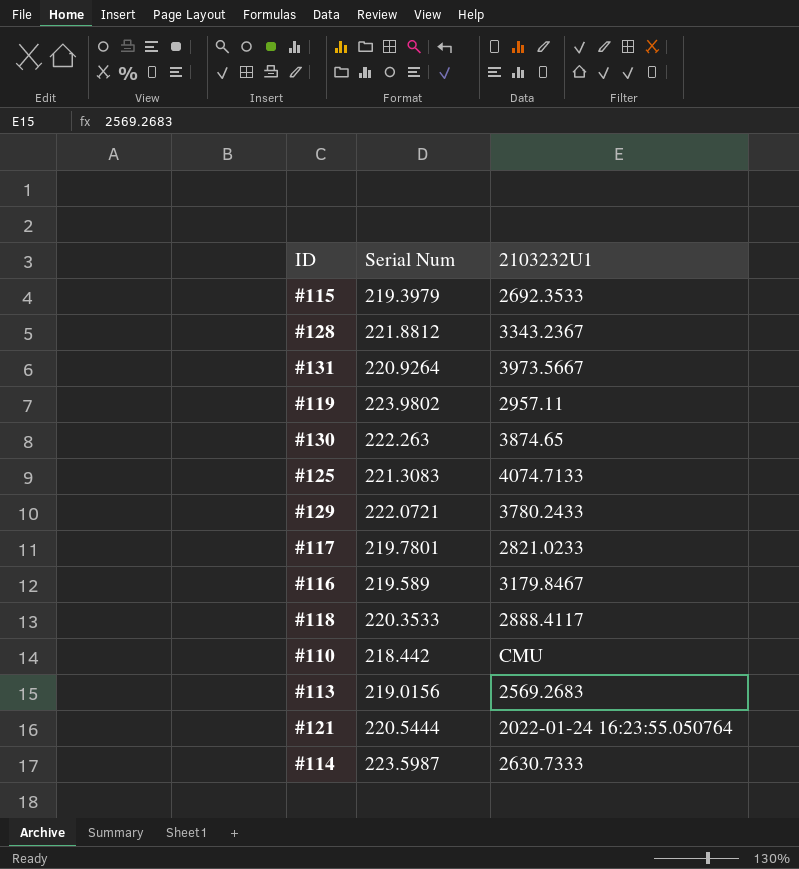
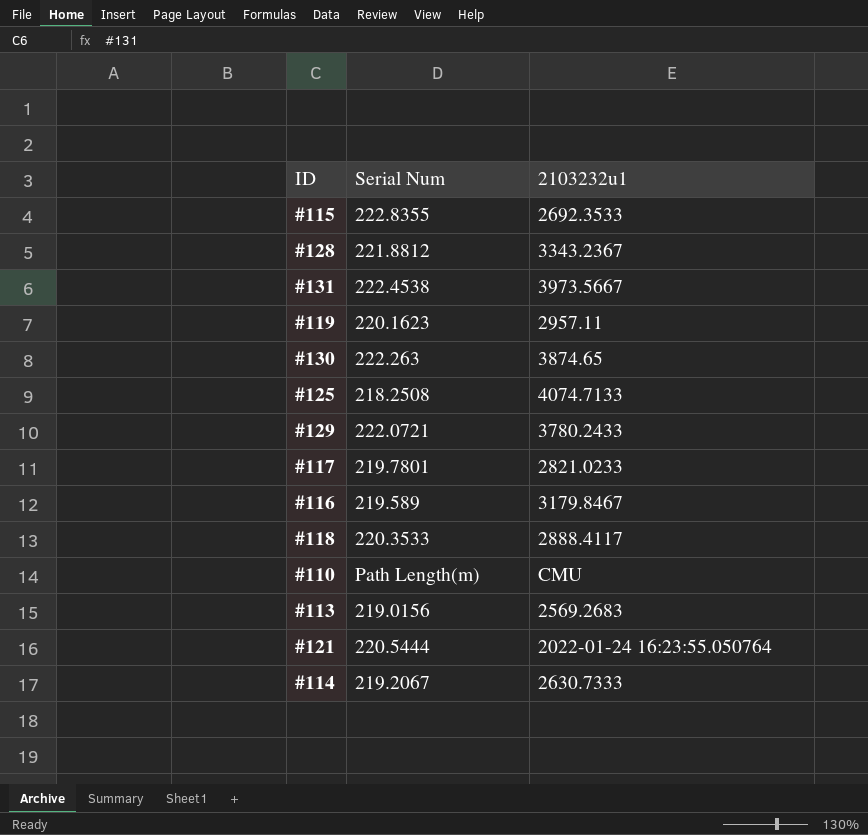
column name: 2103232U1 -> 2103232u1
#115 | Serial Num: 219.3979 -> 222.8355
#131 | Serial Num: 220.9264 -> 222.4538
#119 | Serial Num: 223.9802 -> 220.1623
#125 | Serial Num: 221.3083 -> 218.2508
#110 | Serial Num: 218.442 -> Path Length(m)
#114 | Serial Num: 223.5987 -> 219.2067

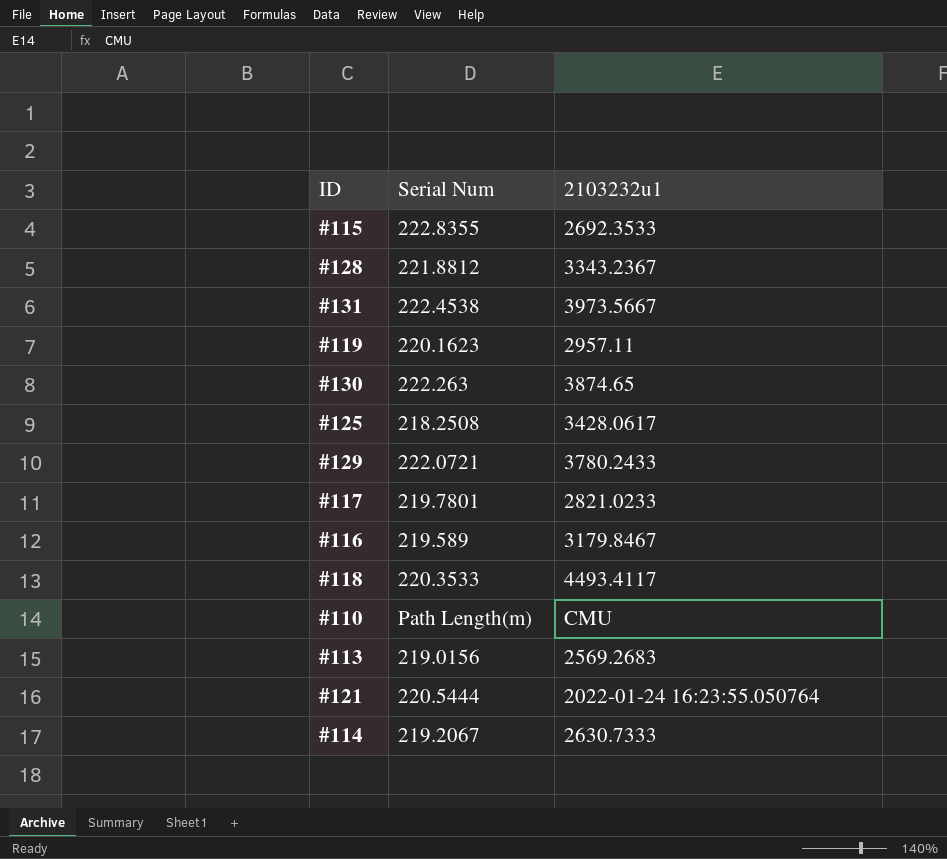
#125 | 2103232u1: 4074.7133 -> 3428.0617
#118 | 2103232u1: 2888.4117 -> 4493.4117

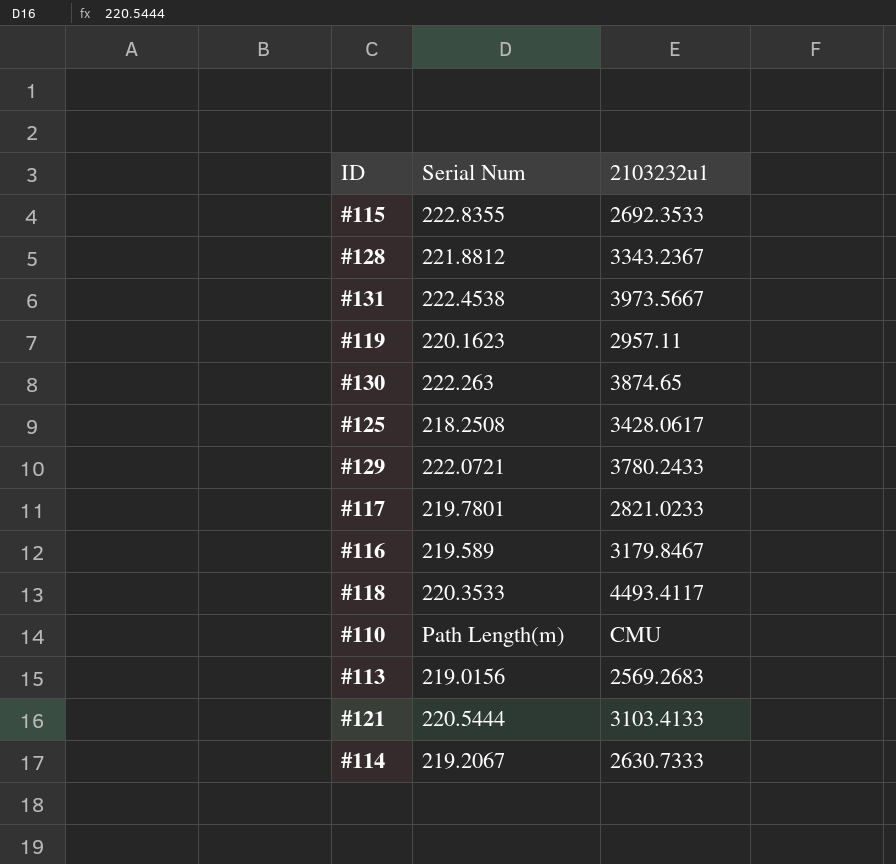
#121 | 2103232u1: 2022-01-24 16:23:55.050764 -> 3103.4133

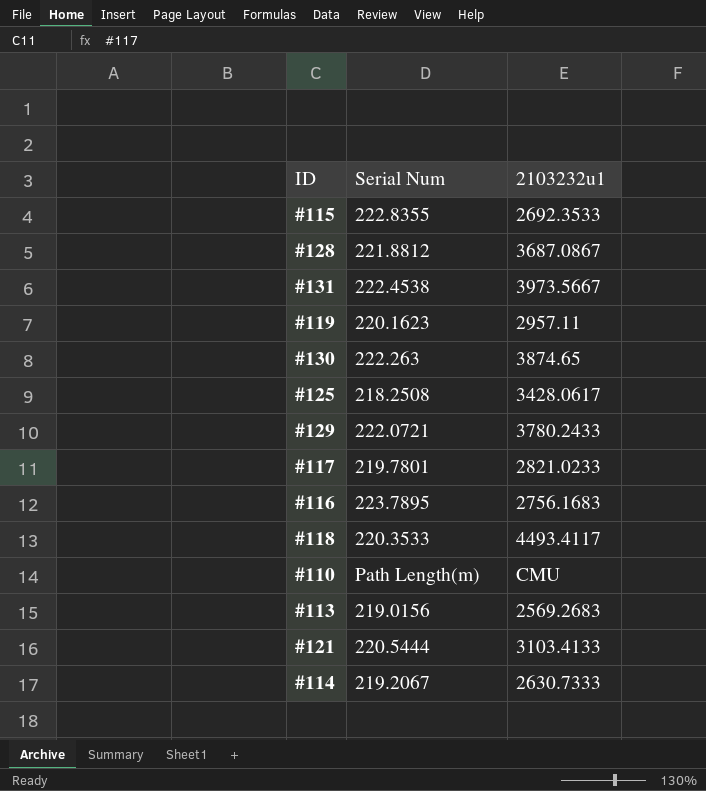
#128 | 2103232u1: 3343.2367 -> 3687.0867
#116 | Serial Num: 219.589 -> 223.7895
#116 | 2103232u1: 3179.8467 -> 2756.1683

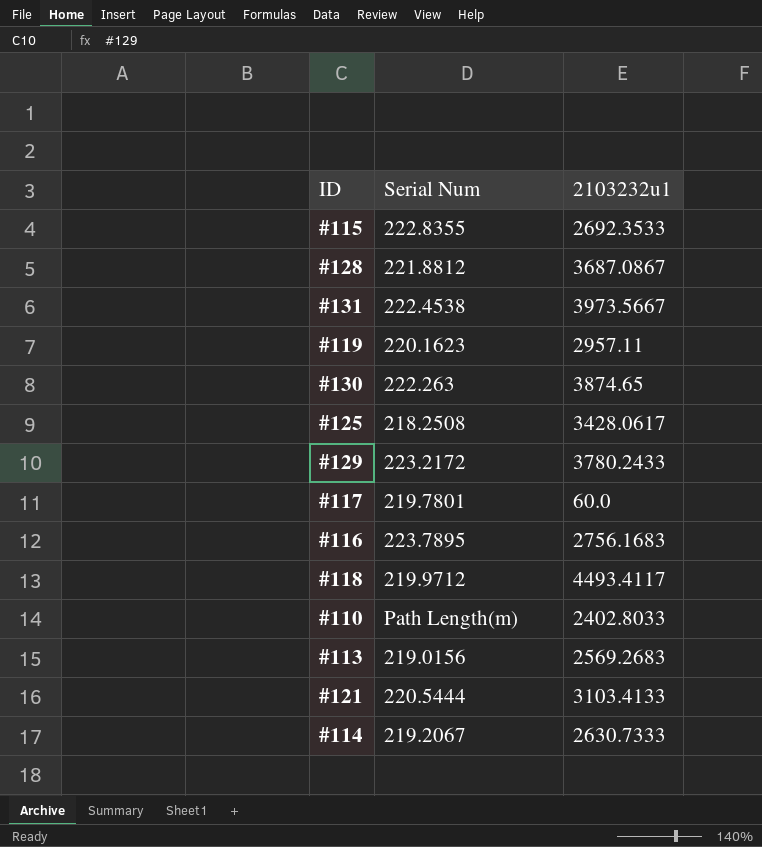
#129 | Serial Num: 222.0721 -> 223.2172
#117 | 2103232u1: 2821.0233 -> 60.0
#118 | Serial Num: 220.3533 -> 219.9712
#110 | 2103232u1: CMU -> 2402.8033

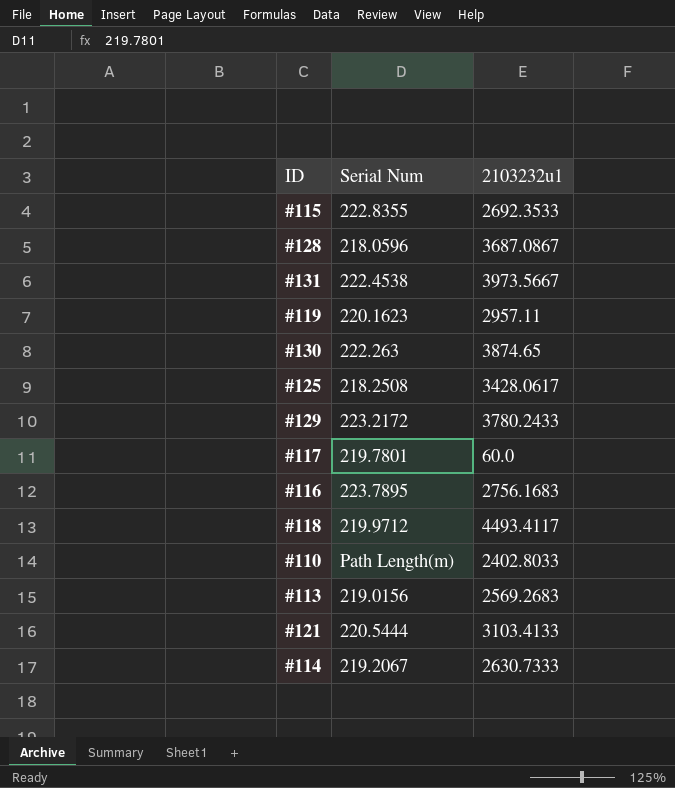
#128 | Serial Num: 221.8812 -> 218.0596

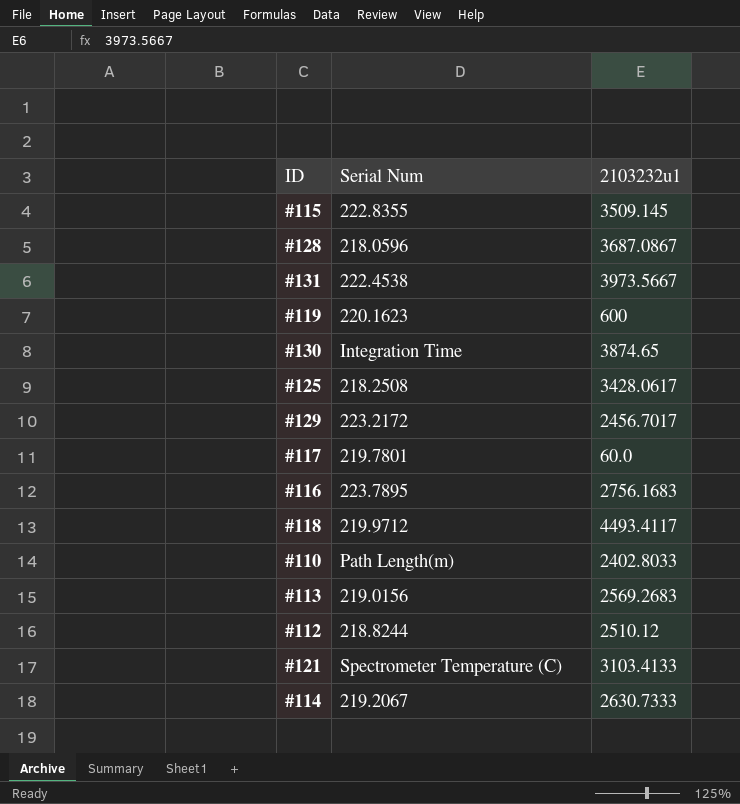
#115 | 2103232u1: 2692.3533 -> 3509.145
#119 | 2103232u1: 2957.11 -> 600
#130 | Serial Num: 222.263 -> Integration Time
#129 | 2103232u1: 3780.2433 -> 2456.7017
row #112: none -> 218.8244 | 2510.12
#121 | Serial Num: 220.5444 -> Spectrometer Temperature (C)

